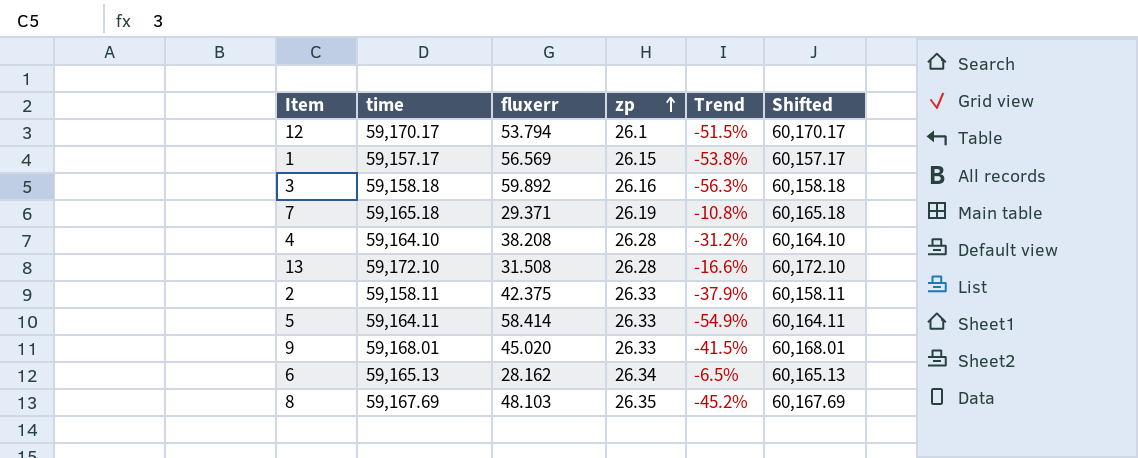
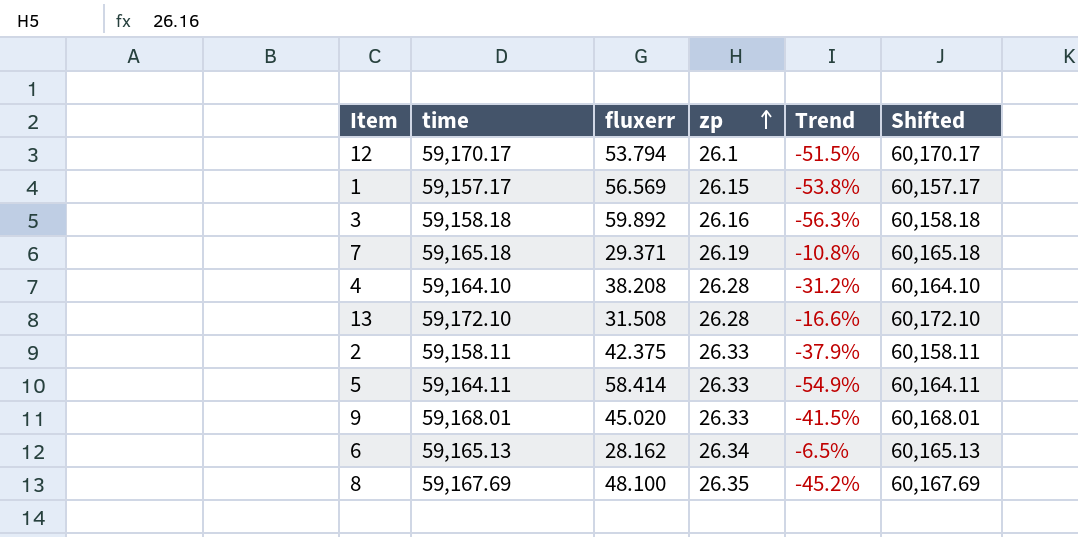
8 | fluxerr: 48.103 -> 48.100

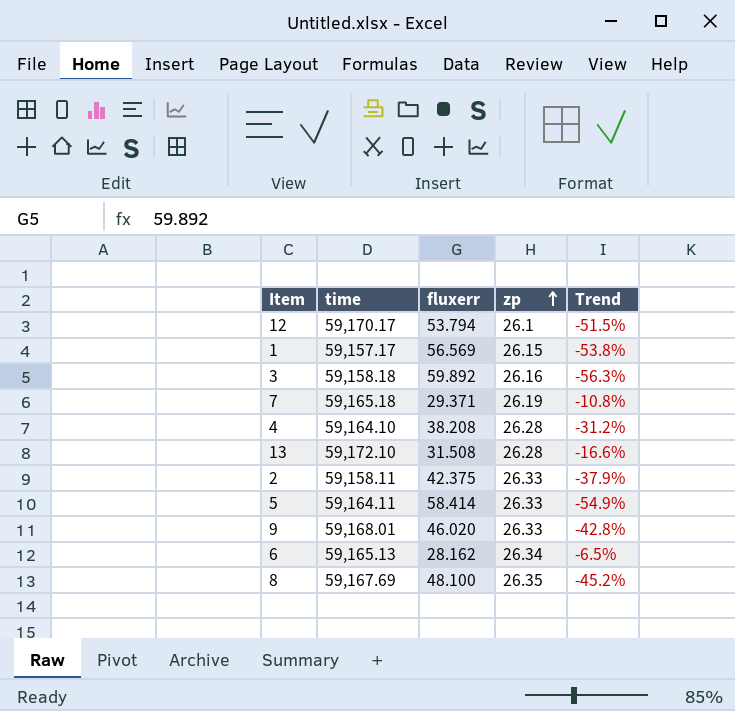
column Shifted | formula: [time] + 1000 -> none
9 | fluxerr: 45.020 -> 46.020
9 | Trend: -41.5% -> -42.8%

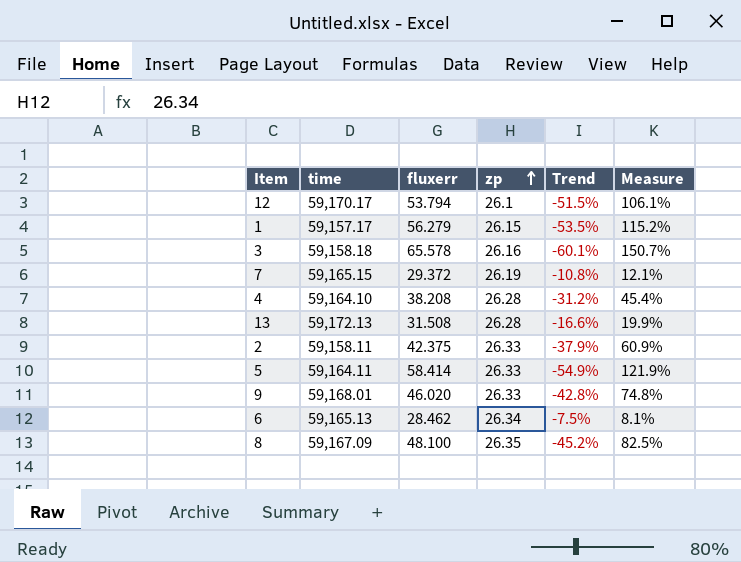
column Measure | formula: none -> ([fluxerr] - [zp]) / [zp]
1 | fluxerr: 56.569 -> 56.279
1 | Trend: -53.8% -> -53.5%
3 | fluxerr: 59.892 -> 65.578
3 | Trend: -56.3% -> -60.1%
7 | time: 59,165.18 -> 59,165.15
7 | fluxerr: 29.371 -> 29.372
13 | time: 59,172.10 -> 59,172.13
6 | fluxerr: 28.162 -> 28.462
6 | Trend: -6.5% -> -7.5%
8 | time: 59,167.69 -> 59,167.09

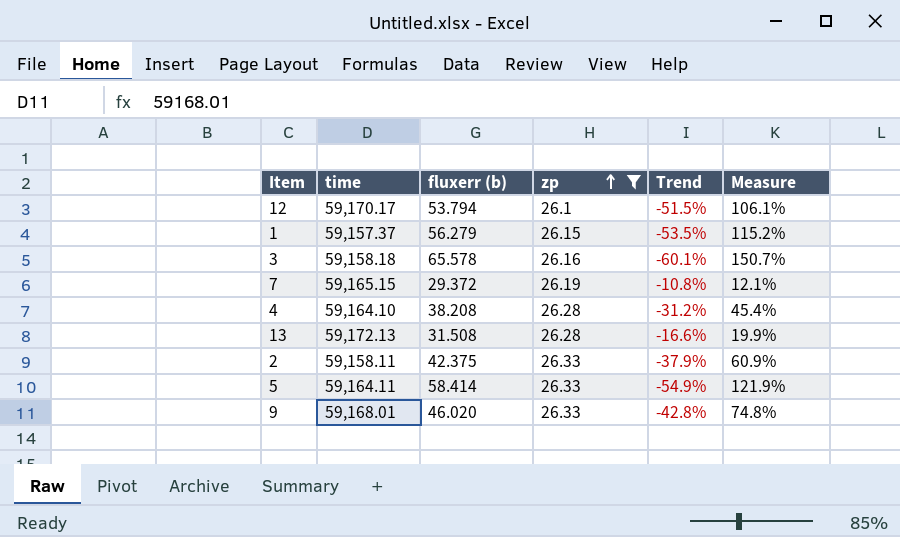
filter: none -> zp <= 26.33
column name: fluxerr -> fluxerr (b)
1 | time: 59,157.17 -> 59,157.37

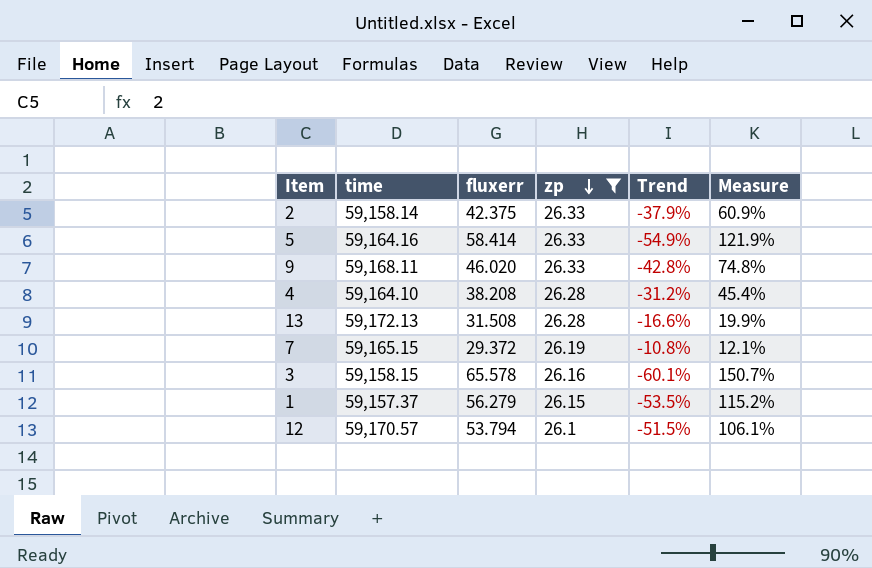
row order: zp ascending -> zp descending
column name: fluxerr (b) -> fluxerr
2 | time: 59,158.11 -> 59,158.14
5 | time: 59,164.11 -> 59,164.16
9 | time: 59,168.01 -> 59,168.11
3 | time: 59,158.18 -> 59,158.15
12 | time: 59,170.17 -> 59,170.57

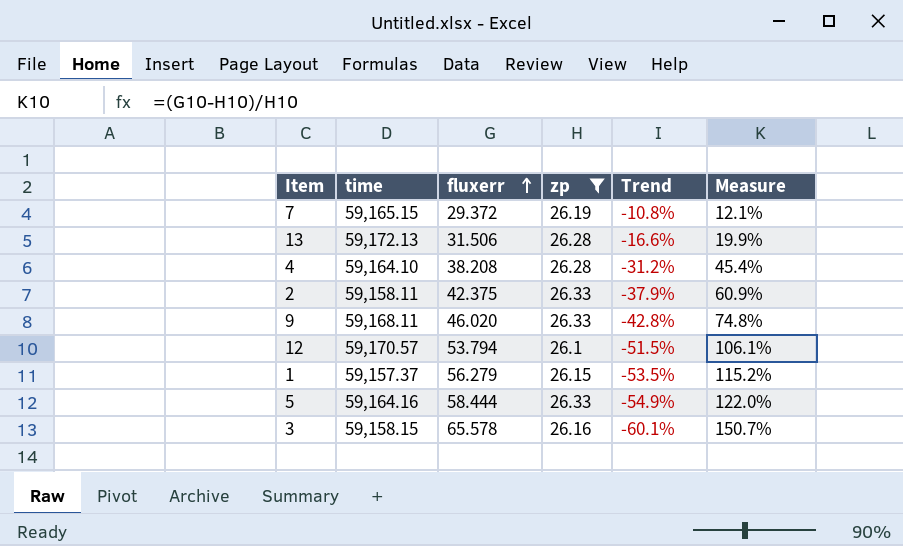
row order: zp descending -> fluxerr ascending
13 | fluxerr: 31.508 -> 31.506
2 | time: 59,158.14 -> 59,158.11
5 | fluxerr: 58.414 -> 58.444
5 | Measure: 121.9% -> 122.0%

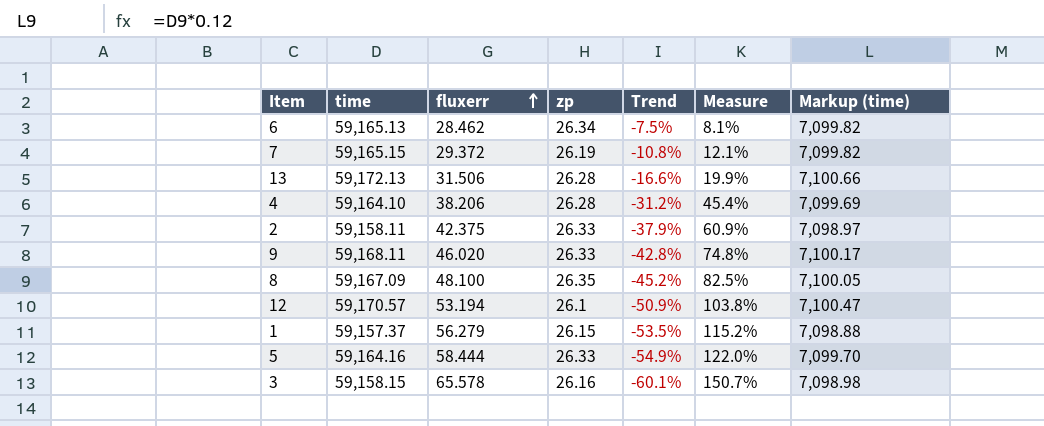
filter: zp <= 26.33 -> none
column Markup (time) | formula: none -> [time] * 0.12
4 | fluxerr: 38.208 -> 38.206
12 | fluxerr: 53.794 -> 53.194
12 | Trend: -51.5% -> -50.9%
12 | Measure: 106.1% -> 103.8%

